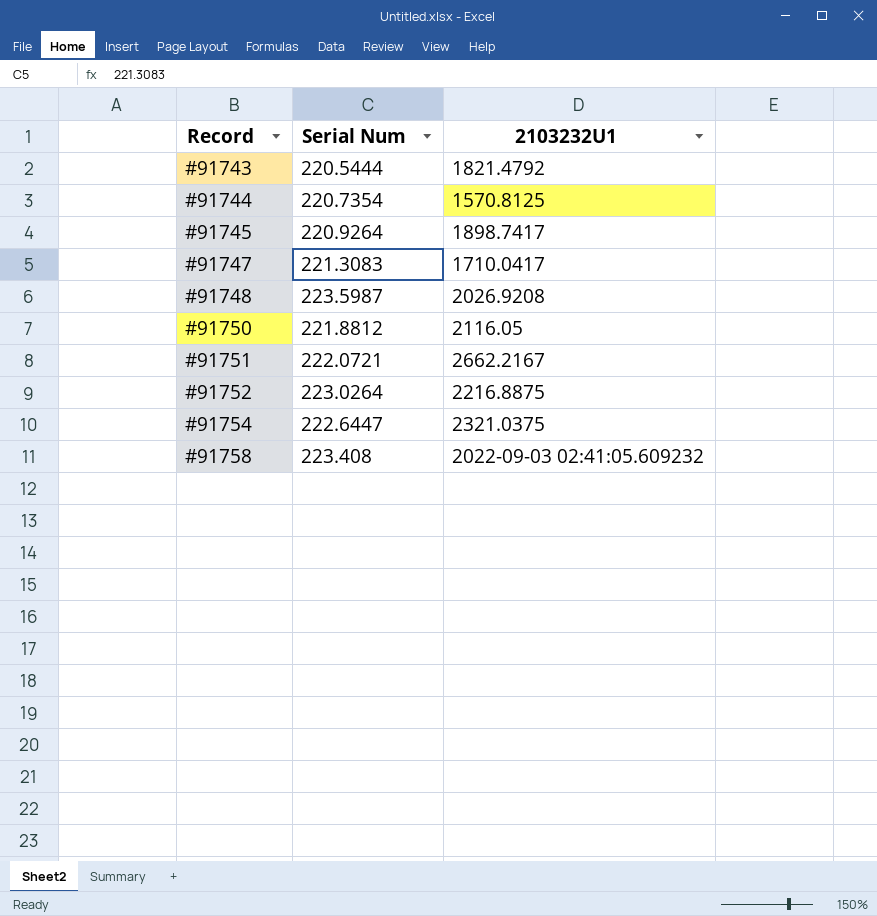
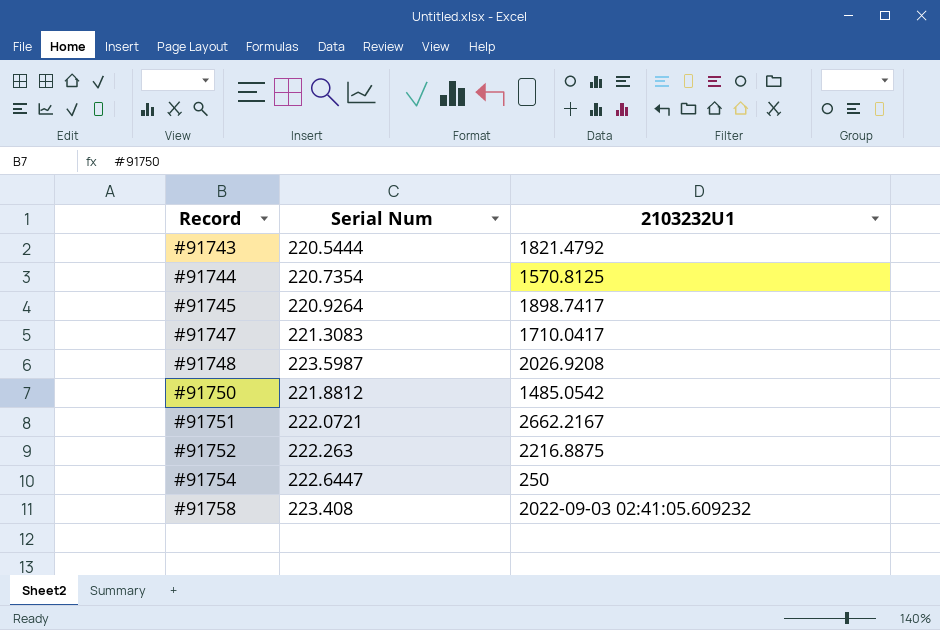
#91750 | 2103232U1: 2116.05 -> 1485.0542
#91752 | Serial Num: 223.0264 -> 222.263
#91754 | 2103232U1: 2321.0375 -> 250

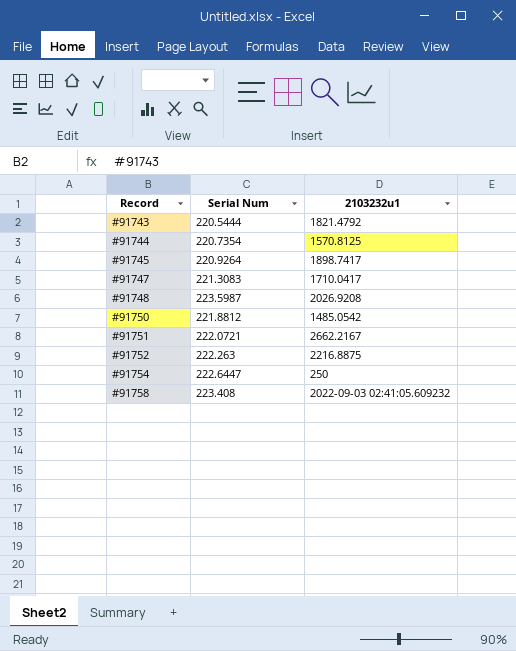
column name: 2103232U1 -> 2103232u1

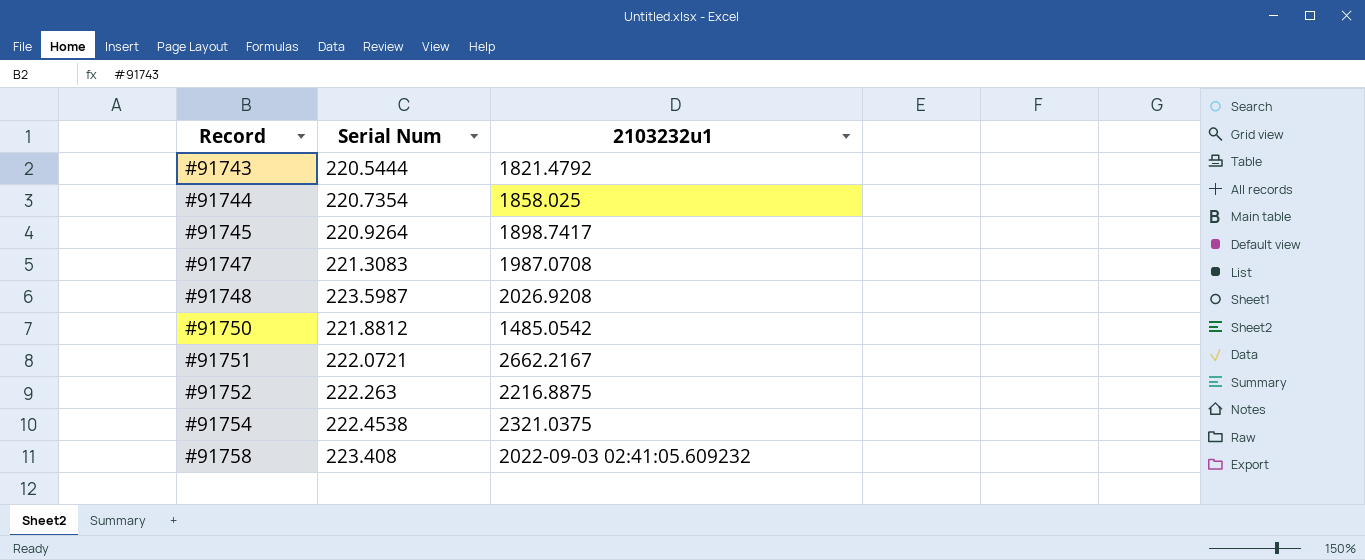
#91744 | 2103232u1: 1570.8125 -> 1858.025
#91747 | 2103232u1: 1710.0417 -> 1987.0708
#91754 | Serial Num: 222.6447 -> 222.4538
#91754 | 2103232u1: 250 -> 2321.0375

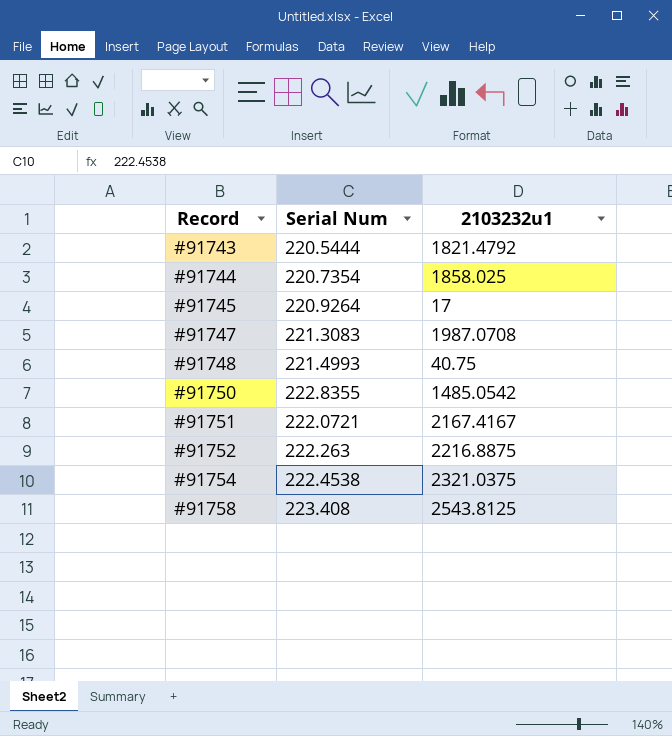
#91745 | 2103232u1: 1898.7417 -> 17
#91748 | Serial Num: 223.5987 -> 221.4993
#91748 | 2103232u1: 2026.9208 -> 40.75
#91750 | Serial Num: 221.8812 -> 222.8355
#91751 | 2103232u1: 2662.2167 -> 2167.4167
#91758 | 2103232u1: 2022-09-03 02:41:05.609232 -> 2543.8125

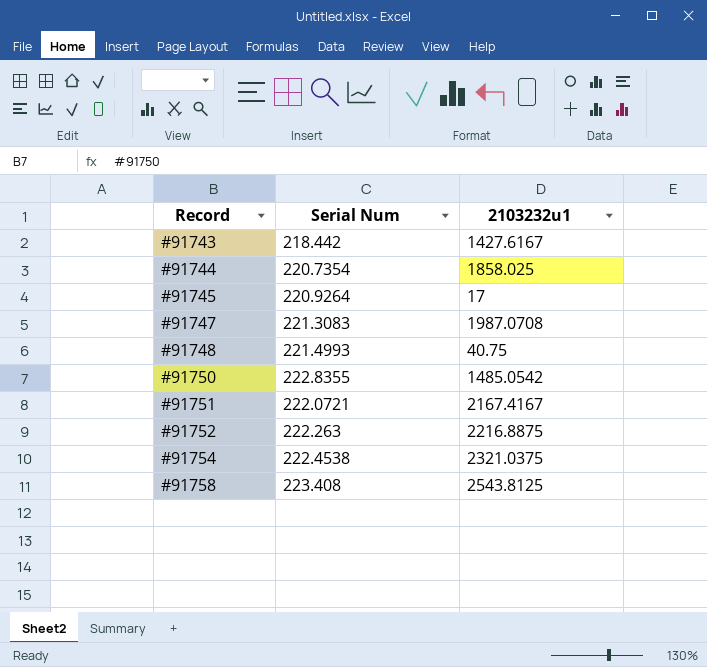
#91743 | Serial Num: 220.5444 -> 218.442
#91743 | 2103232u1: 1821.4792 -> 1427.6167

